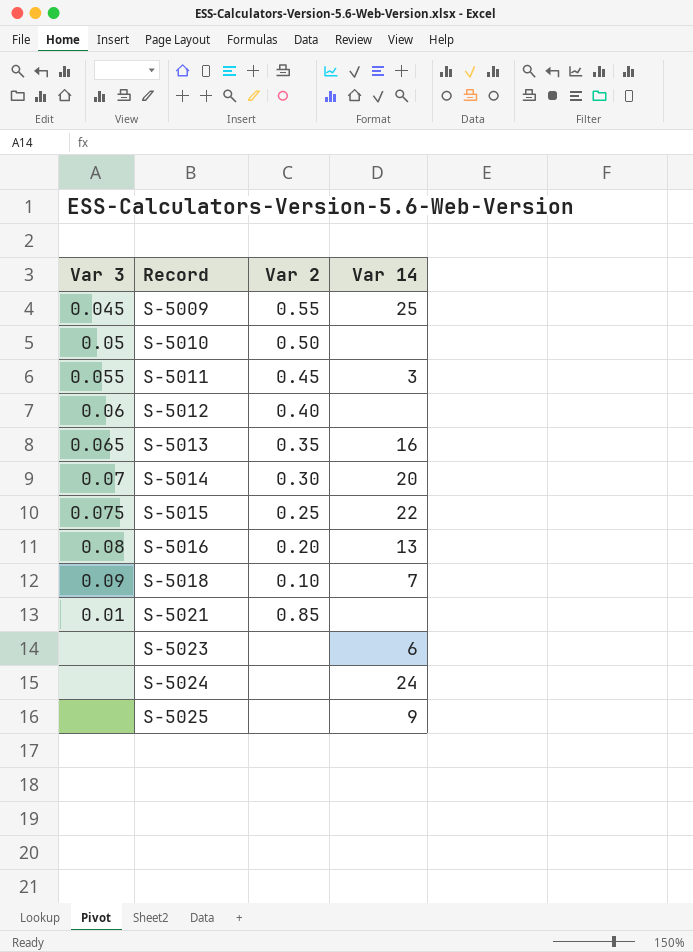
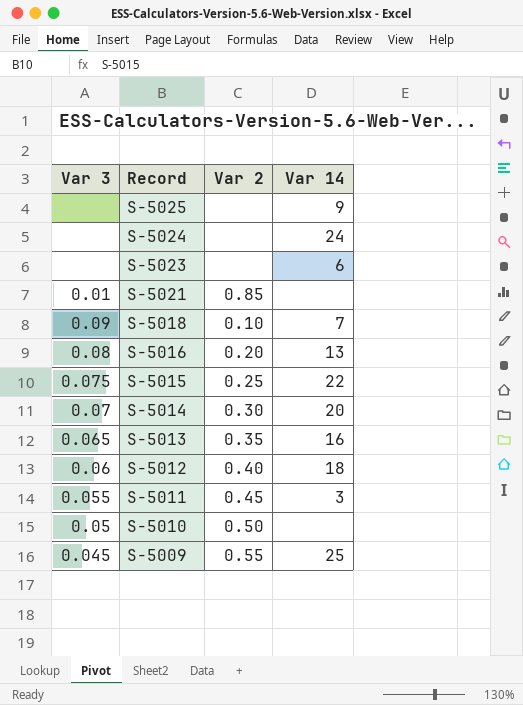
row order: Record ascending -> Record descending
S-5012 | Var 14: none -> 18

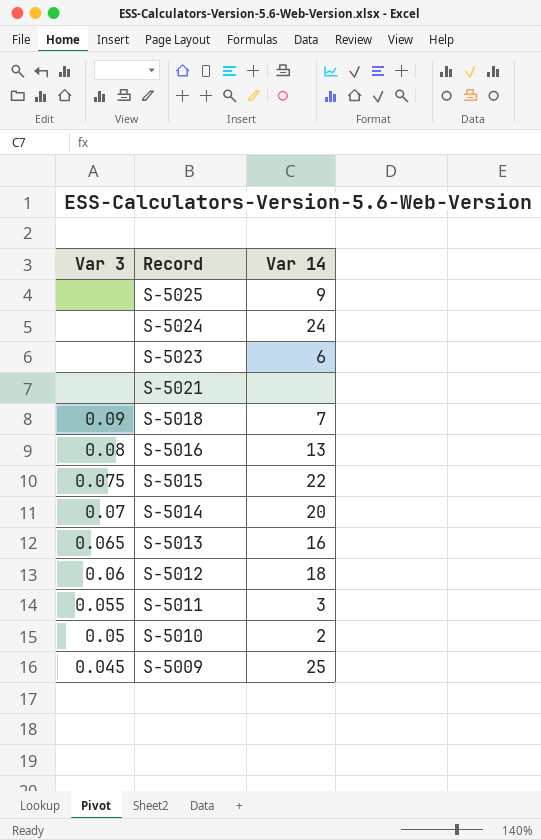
column Var 2 | position: 3 -> none
S-5021 | Var 3: 0.01 -> none
S-5010 | Var 14: none -> 2

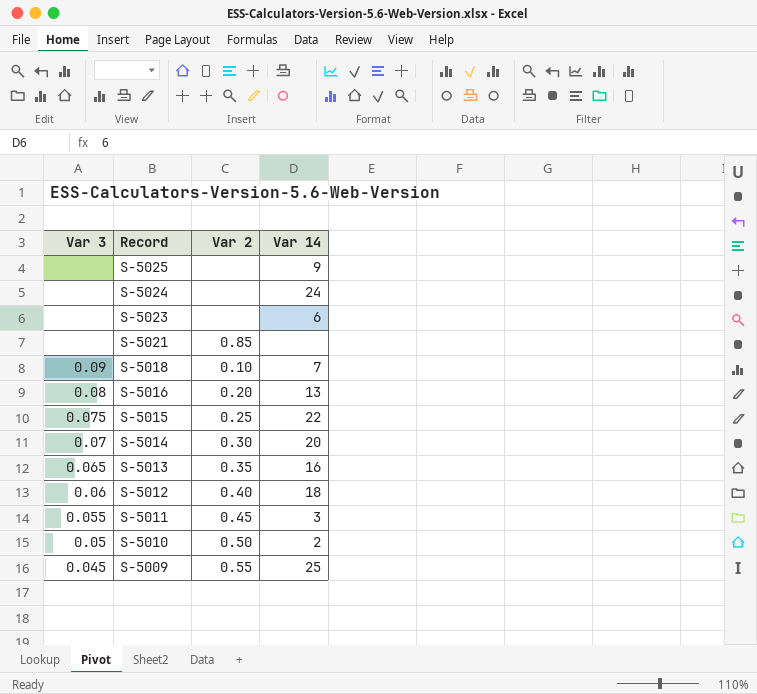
column Var 2 | position: none -> 3

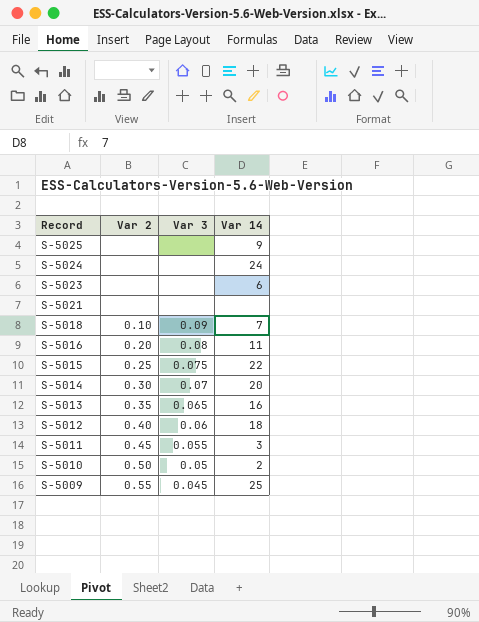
column Var 3 | position: 1 -> 3
S-5021 | Var 2: 0.85 -> none
S-5016 | Var 14: 13 -> 11

